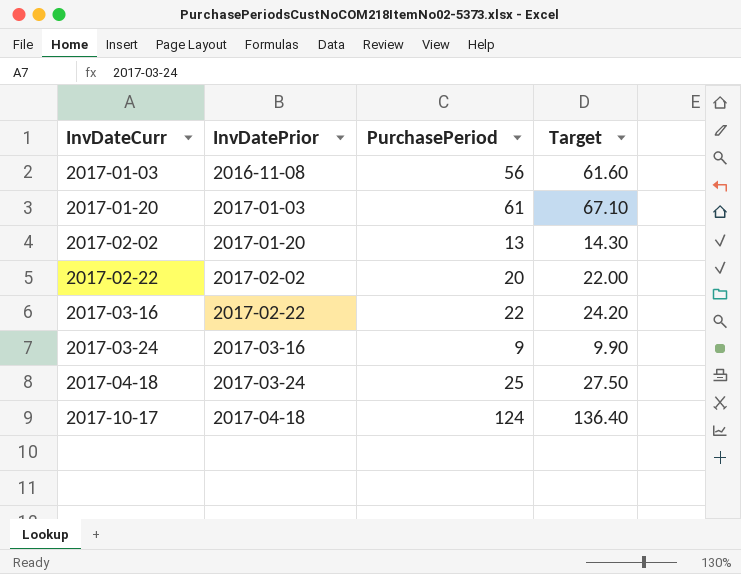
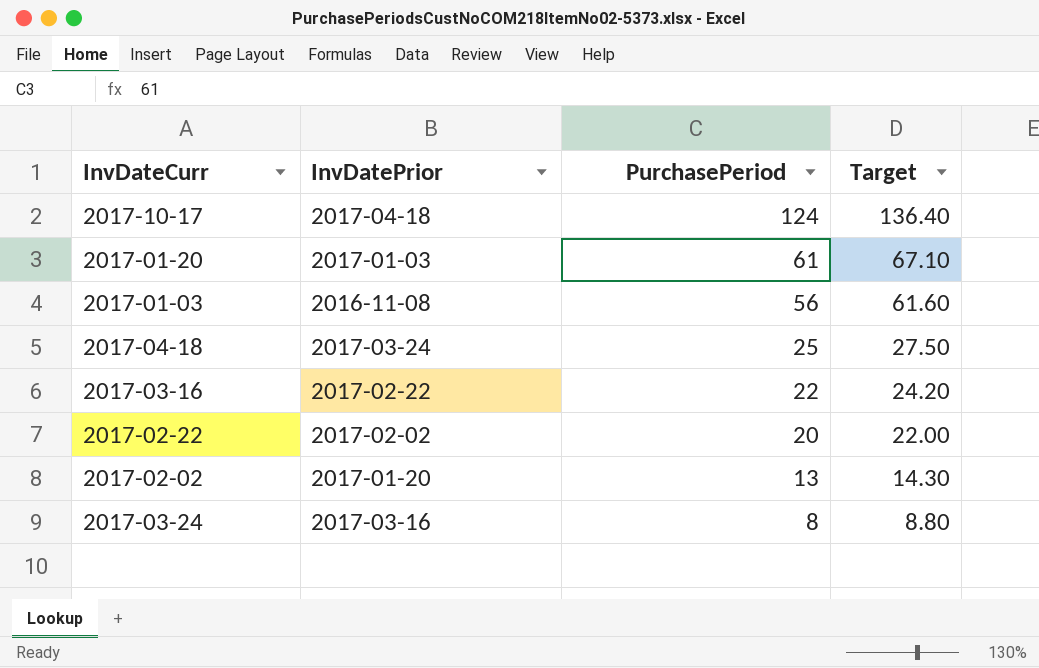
row order: InvDateCurr ascending -> PurchasePeriod descending
2017-03-24 | PurchasePeriod: 9 -> 8
2017-03-24 | Target: 9.90 -> 8.80

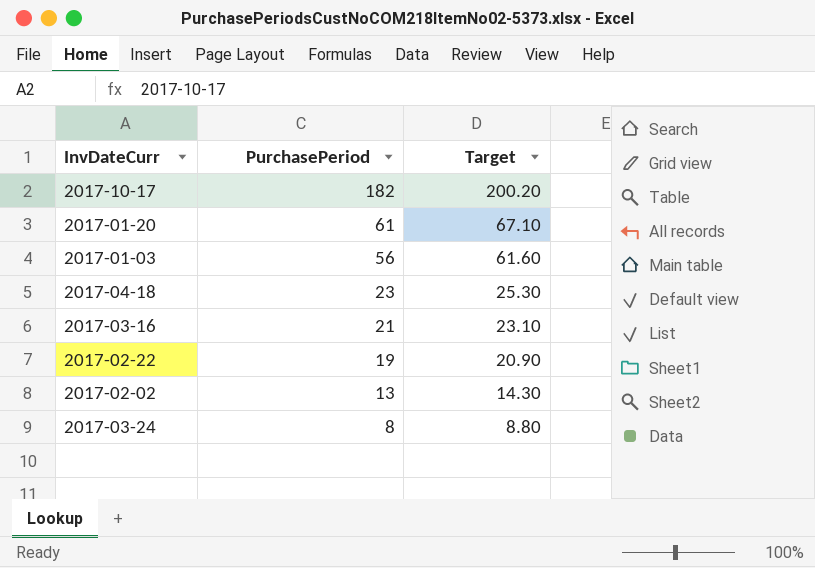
column InvDatePrior | position: 2 -> none
2017-10-17 | PurchasePeriod: 124 -> 182
2017-10-17 | Target: 136.40 -> 200.20
2017-04-18 | PurchasePeriod: 25 -> 23
2017-04-18 | Target: 27.50 -> 25.30
2017-03-16 | PurchasePeriod: 22 -> 21
2017-03-16 | Target: 24.20 -> 23.10
2017-02-22 | PurchasePeriod: 20 -> 19
2017-02-22 | Target: 22.00 -> 20.90

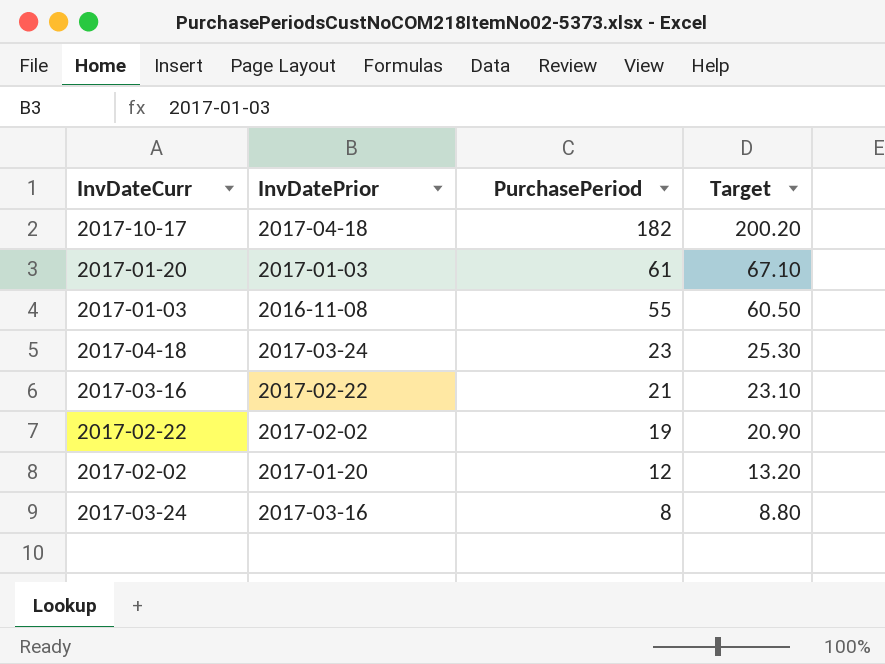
column InvDatePrior | position: none -> 2
2017-01-03 | PurchasePeriod: 56 -> 55
2017-01-03 | Target: 61.60 -> 60.50
2017-02-02 | PurchasePeriod: 13 -> 12
2017-02-02 | Target: 14.30 -> 13.20

